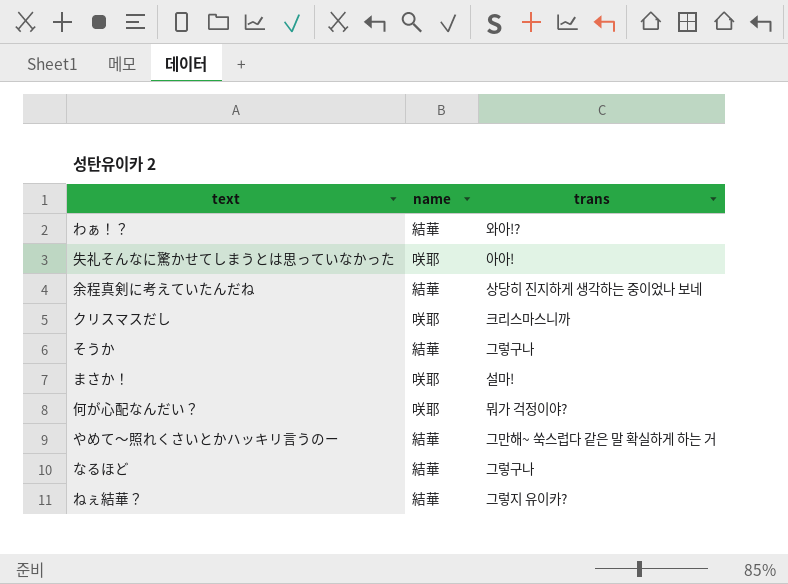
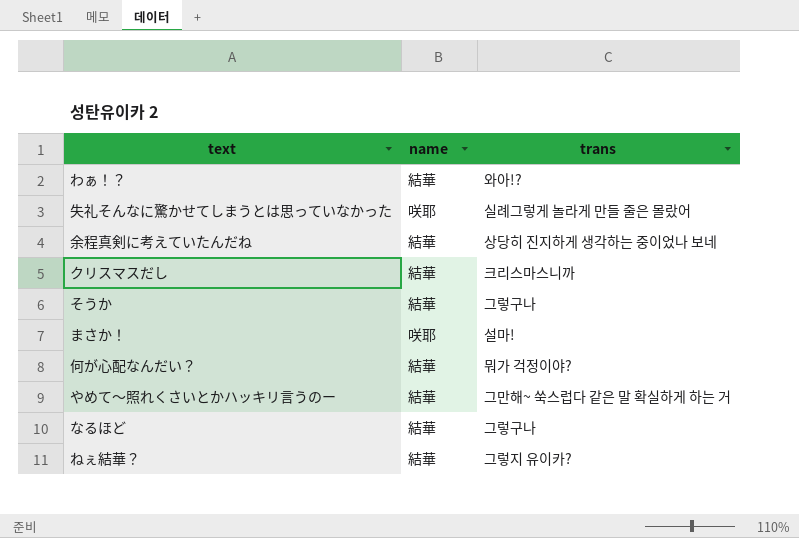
失礼そんなに驚かせてしまうとは思っていなかった | trans: 아아! -> 실례그렇게 놀라게 만들 줄은 몰랐어
クリスマスだし | name: 咲耶 -> 結華
何が心配なんだい？ | name: 咲耶 -> 結華

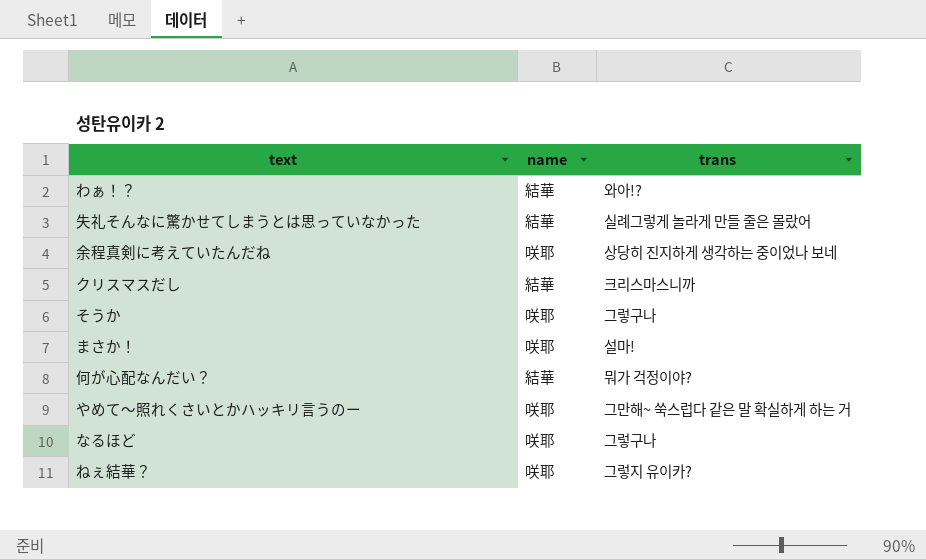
失礼そんなに驚かせてしまうとは思っていなかった | name: 咲耶 -> 結華
余程真剣に考えていたんだね | name: 結華 -> 咲耶
そうか | name: 結華 -> 咲耶
やめて～照れくさいとかハッキリ言うのー | name: 結華 -> 咲耶
なるほど | name: 結華 -> 咲耶
ねぇ結華？ | name: 結華 -> 咲耶

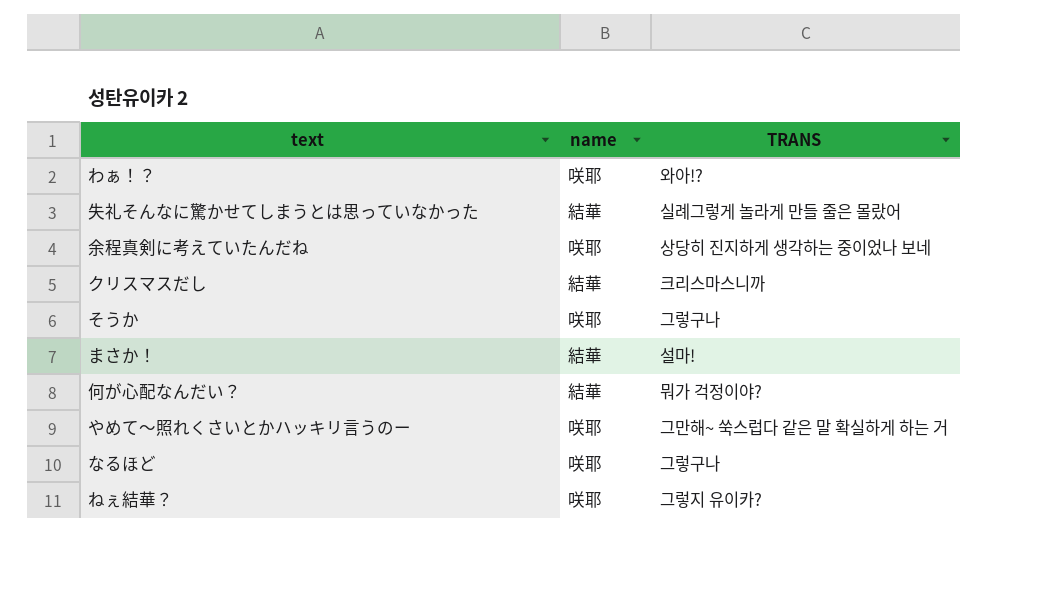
column name: trans -> TRANS
わぁ！？ | name: 結華 -> 咲耶
まさか！ | name: 咲耶 -> 結華

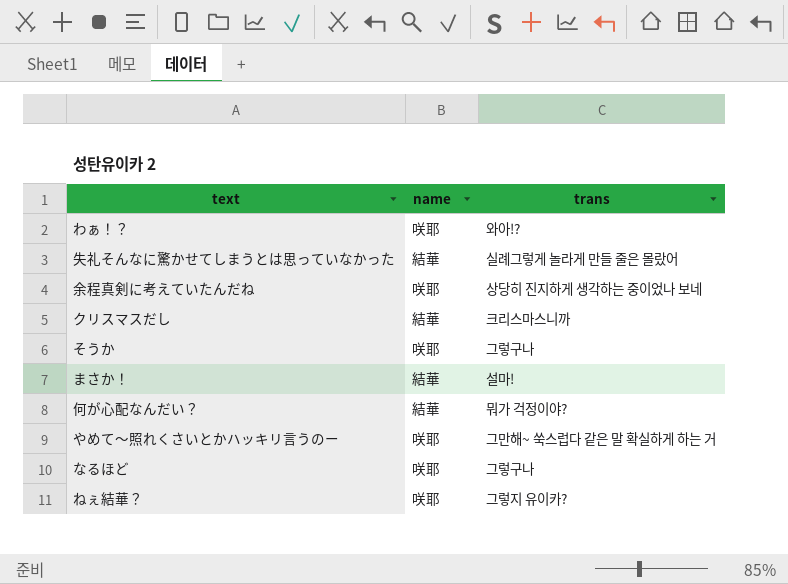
column name: TRANS -> trans

